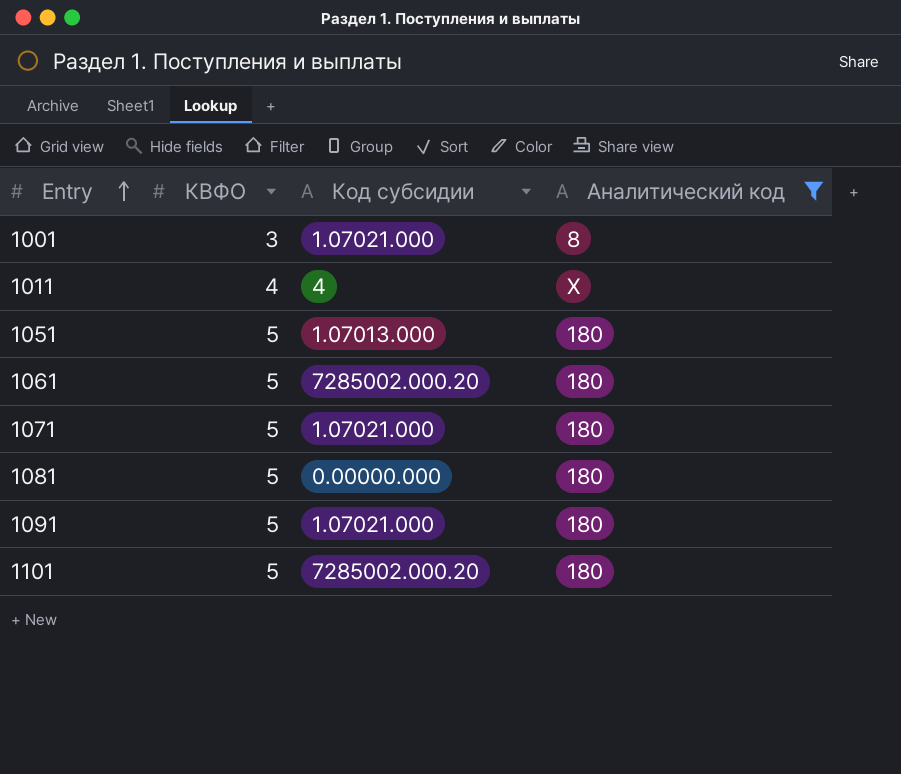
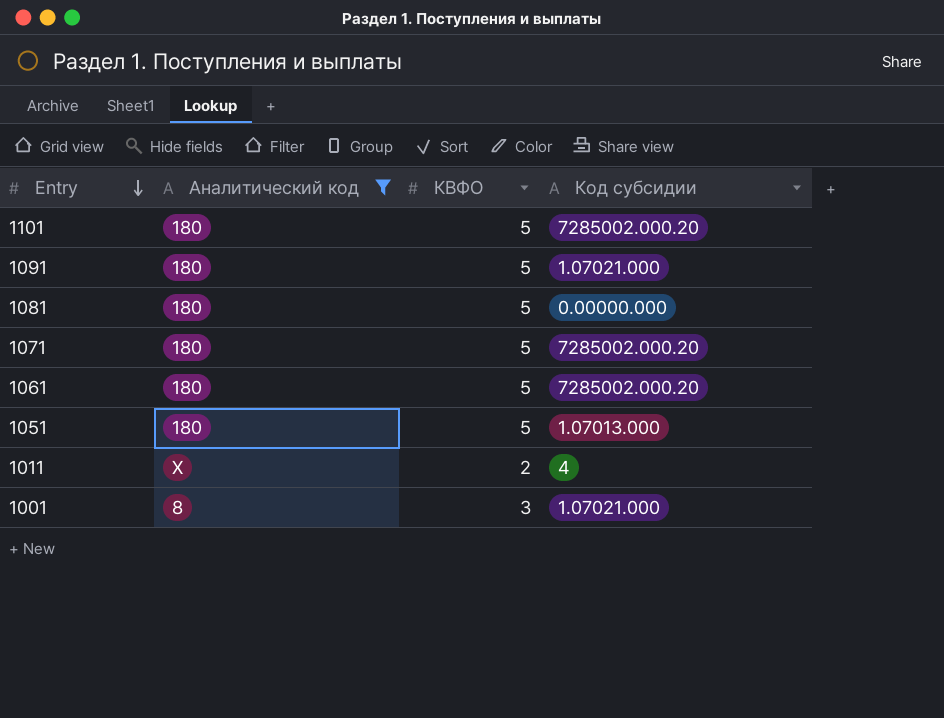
row order: Entry ascending -> Entry descending
column Аналитический код | position: 4 -> 2
1071 | Код субсидии: 1.07021.000 -> 7285002.000.20
1011 | КВФО: 4 -> 2

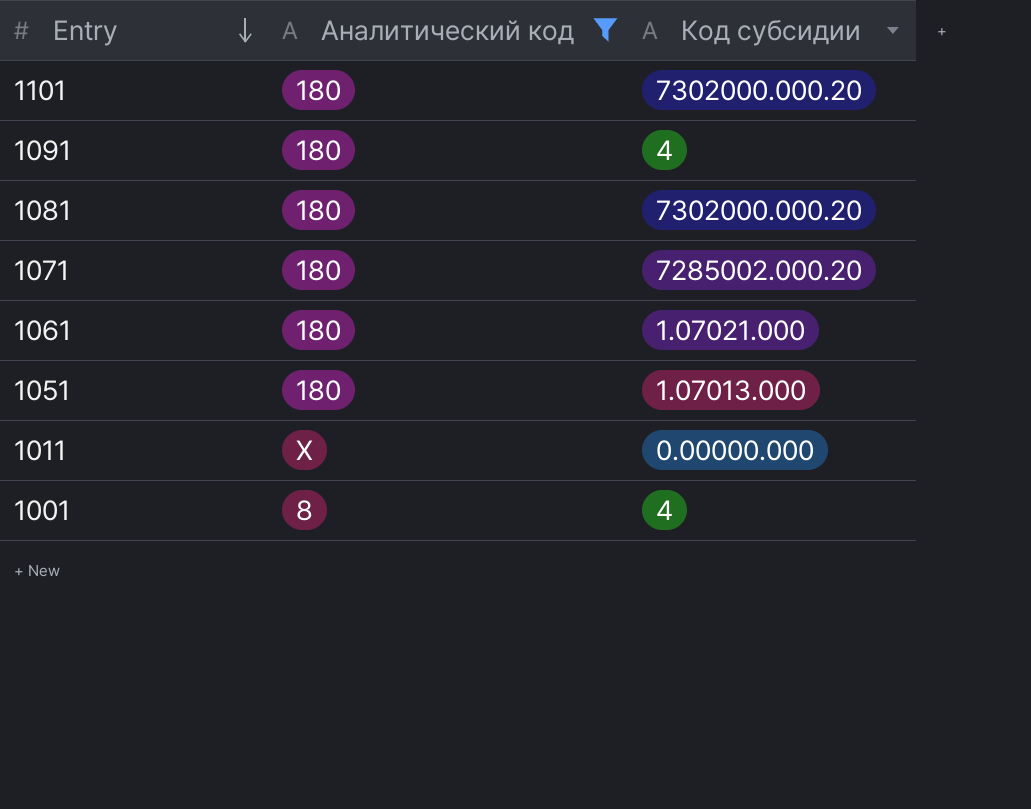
column КВФО | position: 3 -> none
1101 | Код субсидии: 7285002.000.20 -> 7302000.000.20
1091 | Код субсидии: 1.07021.000 -> 4
1081 | Код субсидии: 0.00000.000 -> 7302000.000.20
1061 | Код субсидии: 7285002.000.20 -> 1.07021.000
1011 | Код субсидии: 4 -> 0.00000.000
1001 | Код субсидии: 1.07021.000 -> 4

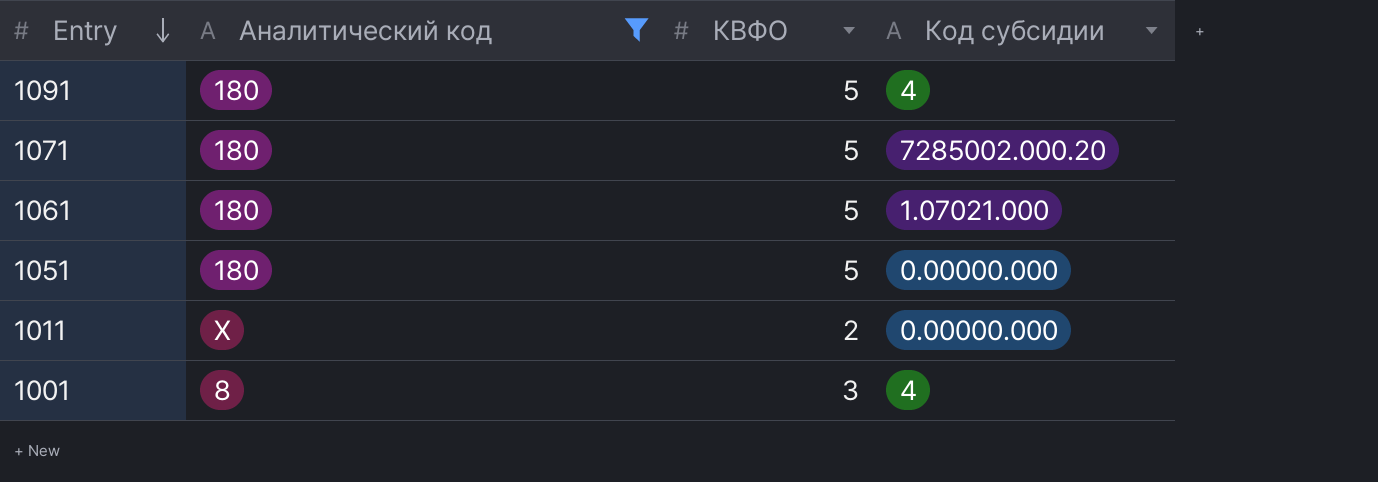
column КВФО | position: none -> 3
row 1101: 180 | 7302000.000.20 -> none
row 1081: 180 | 7302000.000.20 -> none
1051 | Код субсидии: 1.07013.000 -> 0.00000.000

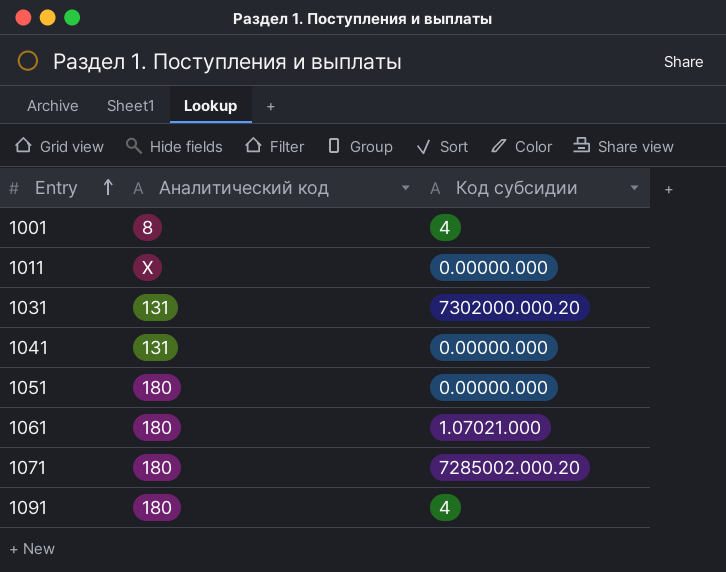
filter: Аналитический код != 131 -> none
row order: Entry descending -> Entry ascending
column КВФО | position: 3 -> none

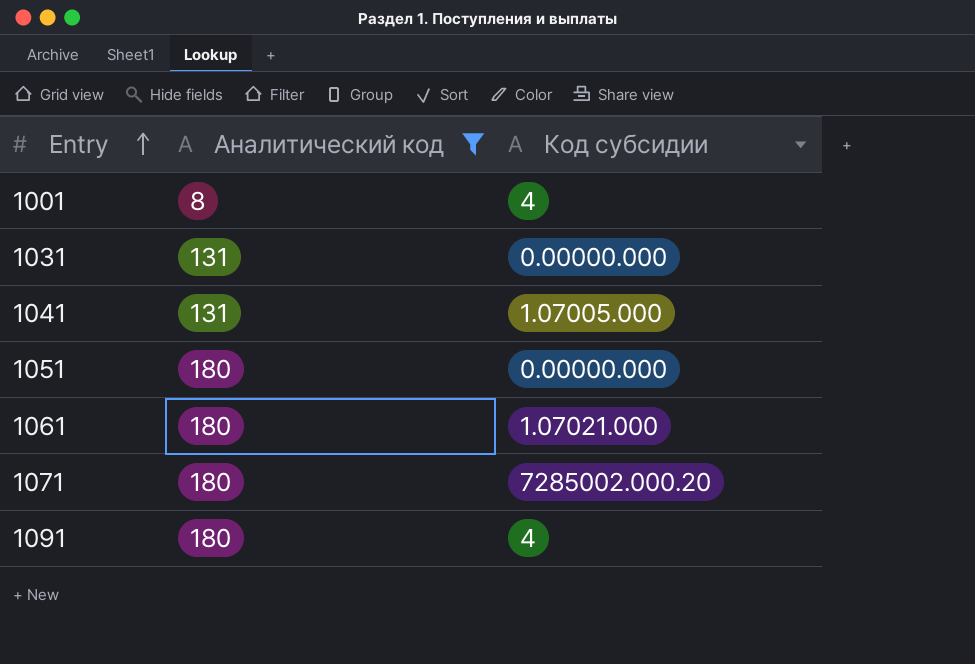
filter: none -> Аналитический код != Х
1031 | Код субсидии: 7302000.000.20 -> 0.00000.000
1041 | Код субсидии: 0.00000.000 -> 1.07005.000

